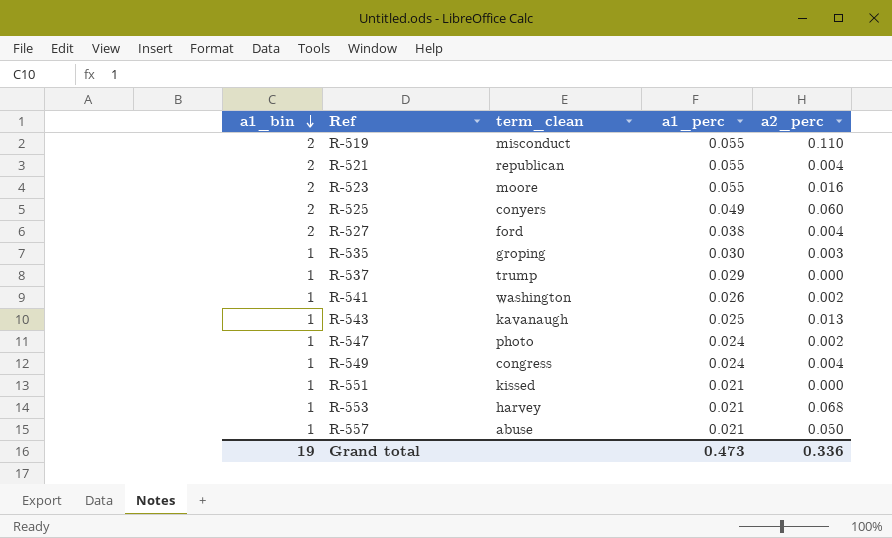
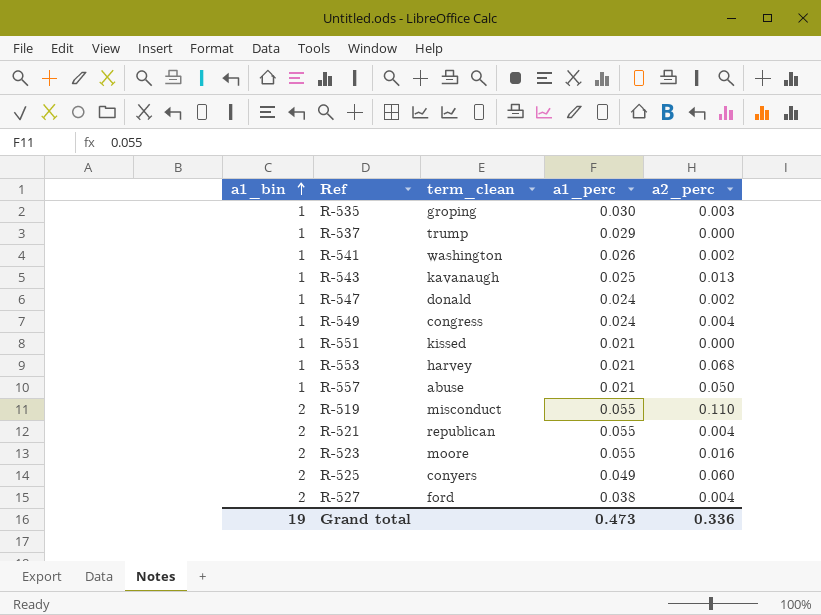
row order: a1_bin descending -> a1_bin ascending
R-547 | term_clean: photo -> donald

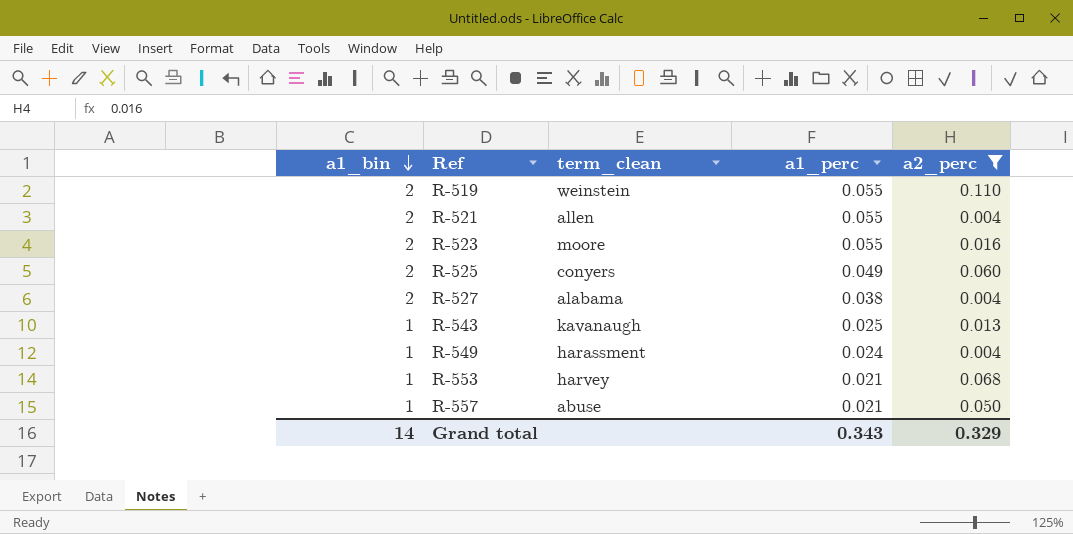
filter: none -> a2_perc >= 0.004
row order: a1_bin ascending -> a1_bin descending
R-519 | term_clean: misconduct -> weinstein
R-521 | term_clean: republican -> allen
R-527 | term_clean: ford -> alabama
R-549 | term_clean: congress -> harassment
Grand total | a1_bin: 19 -> 14
Grand total | a1_perc: 0.473 -> 0.343
Grand total | a2_perc: 0.336 -> 0.329

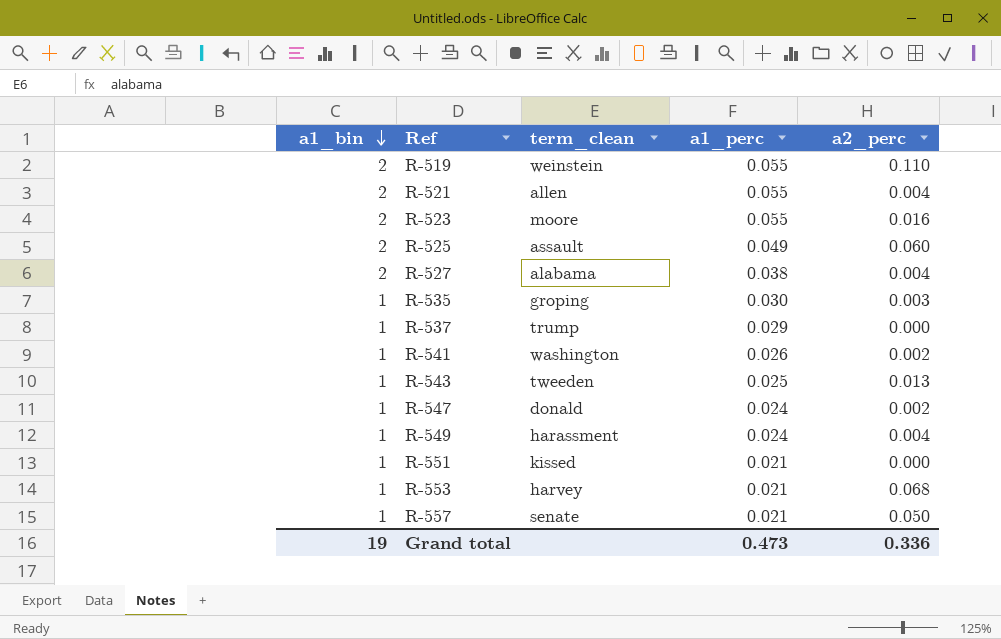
filter: a2_perc >= 0.004 -> none
R-525 | term_clean: conyers -> assault
R-543 | term_clean: kavanaugh -> tweeden
R-557 | term_clean: abuse -> senate
Grand total | a1_bin: 14 -> 19
Grand total | a1_perc: 0.343 -> 0.473
Grand total | a2_perc: 0.329 -> 0.336

